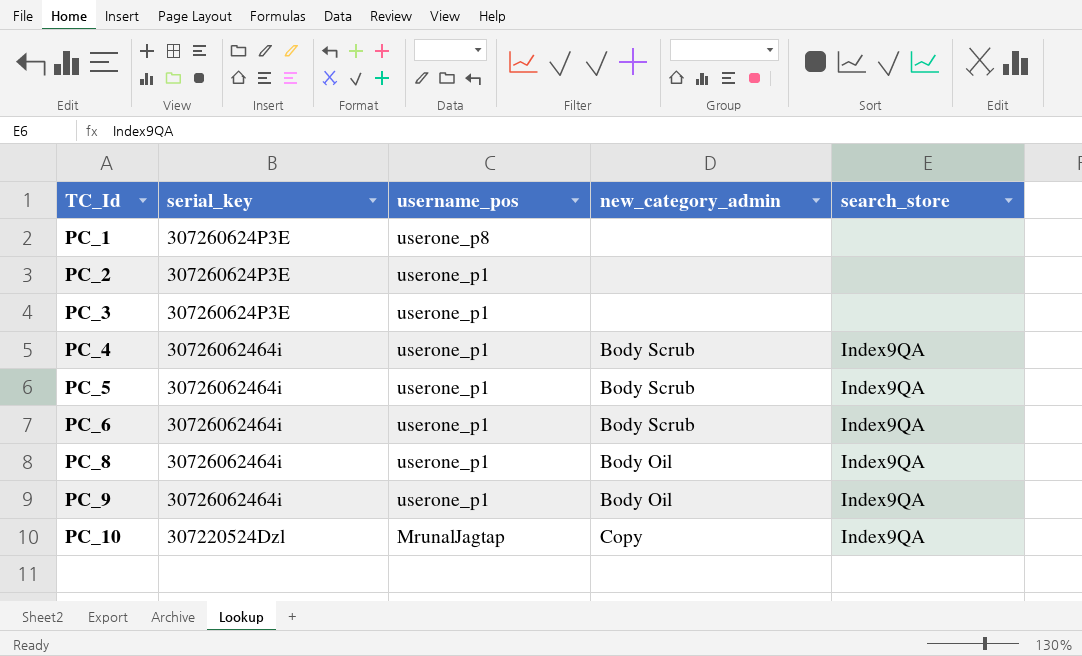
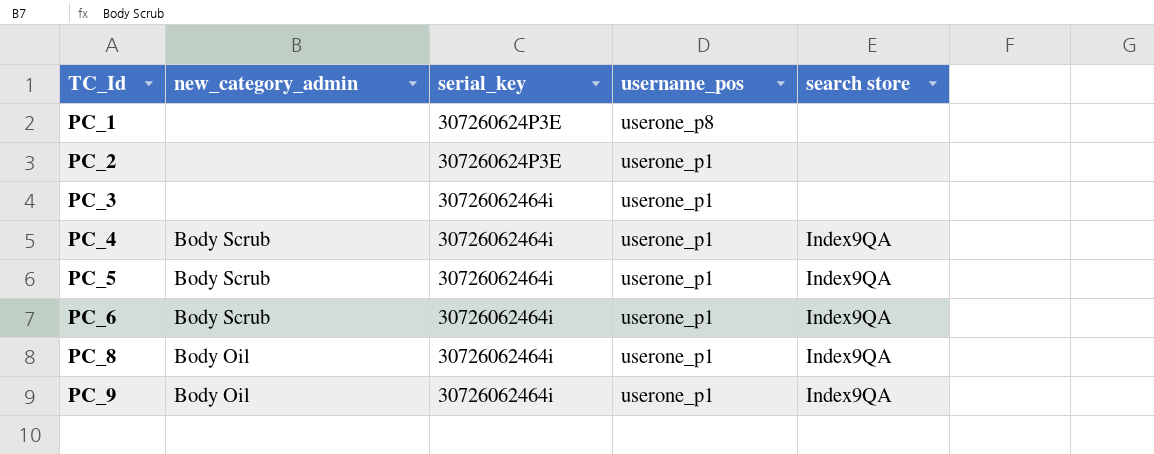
column new_category_admin | position: 4 -> 2
column name: search_store -> search store
row PC_10: 307220524Dzl | MrunalJagtap | Copy | Index9QA -> none
PC_3 | serial_key: 307260624P3E -> 30726062464i

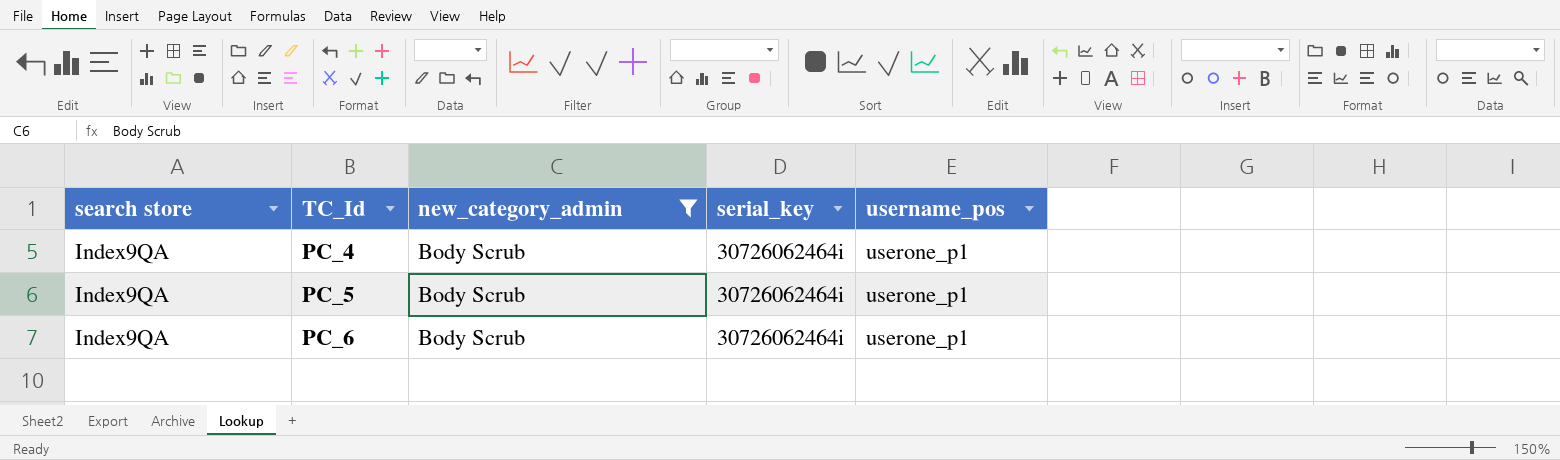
filter: none -> new_category_admin = Body Scrub
column search store | position: 5 -> 1

